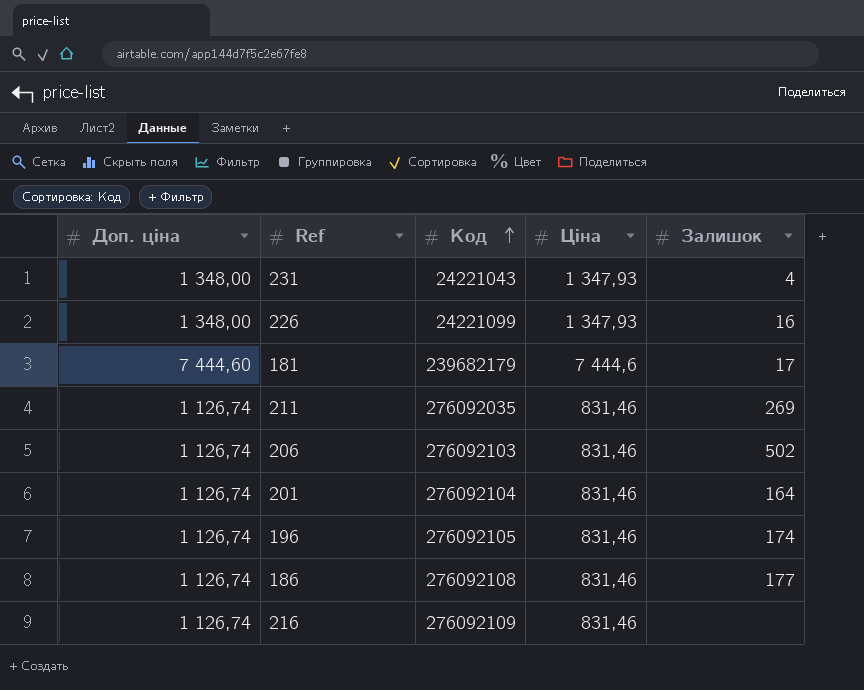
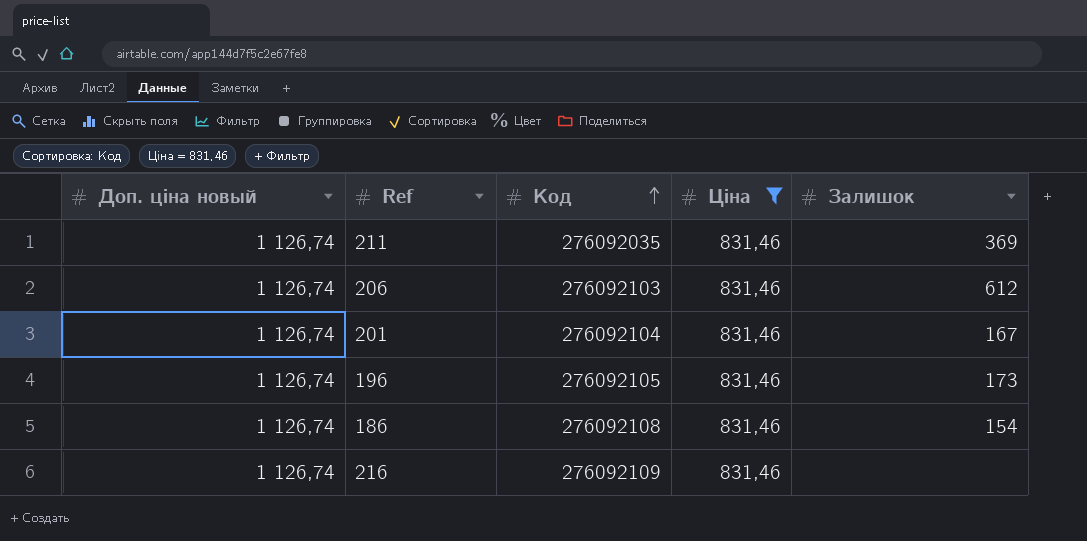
filter: none -> Ціна = 831,46
column name: Доп. ціна -> Доп. ціна новый
211 | Залишок: 269 -> 369
206 | Залишок: 502 -> 612
201 | Залишок: 164 -> 167
196 | Залишок: 174 -> 173
186 | Залишок: 177 -> 154

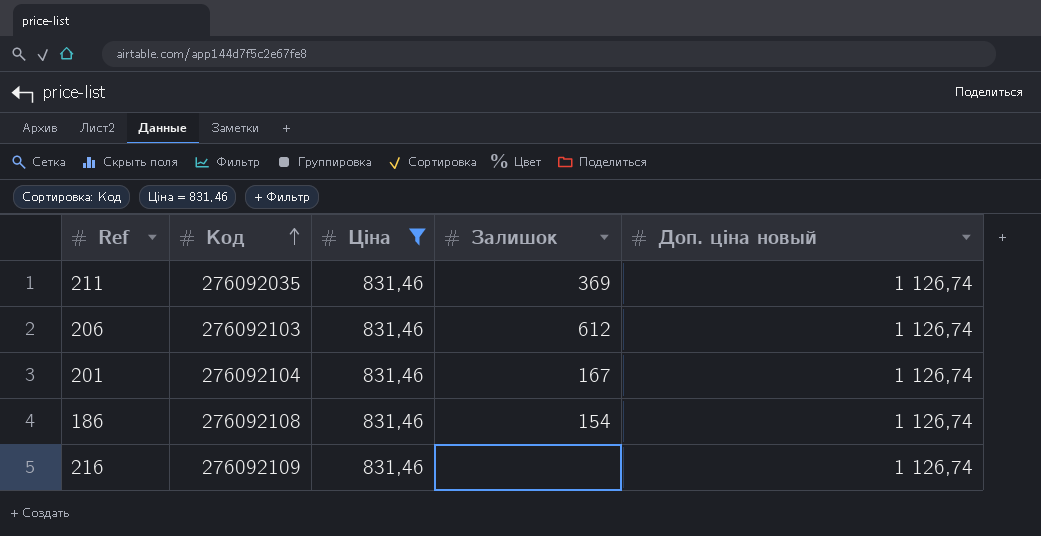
column Доп. ціна новый | position: 1 -> 5
row 196: 1 126,74 | 276092105 | 831,46 | 173 -> none

